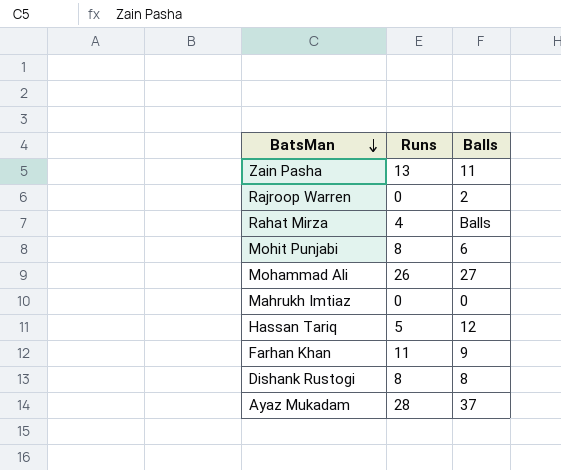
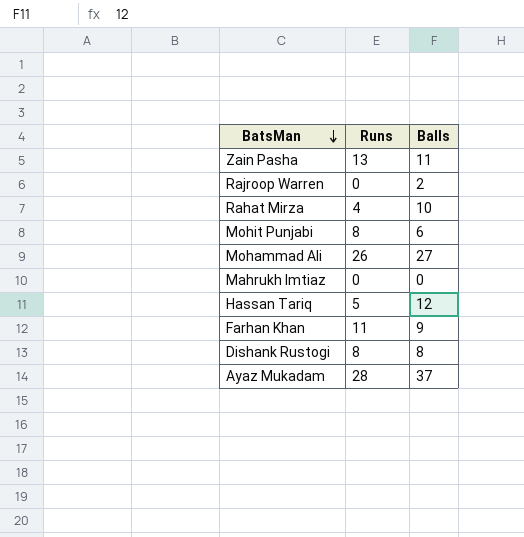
Rahat Mirza | Balls: Balls -> 10

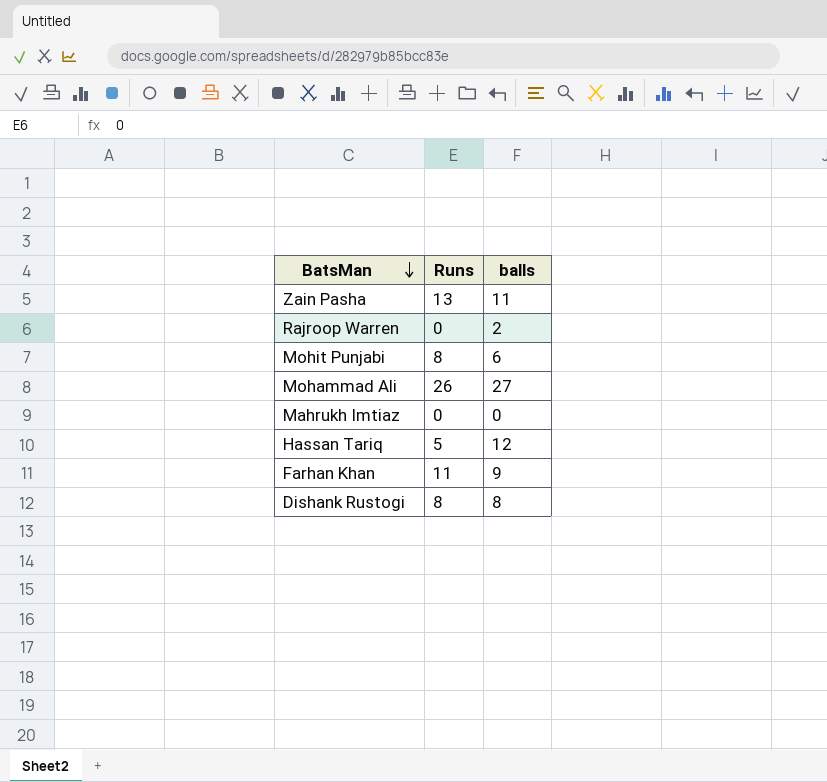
column name: Balls -> balls
row Rahat Mirza: 4 | 10 -> none
row Ayaz Mukadam: 28 | 37 -> none

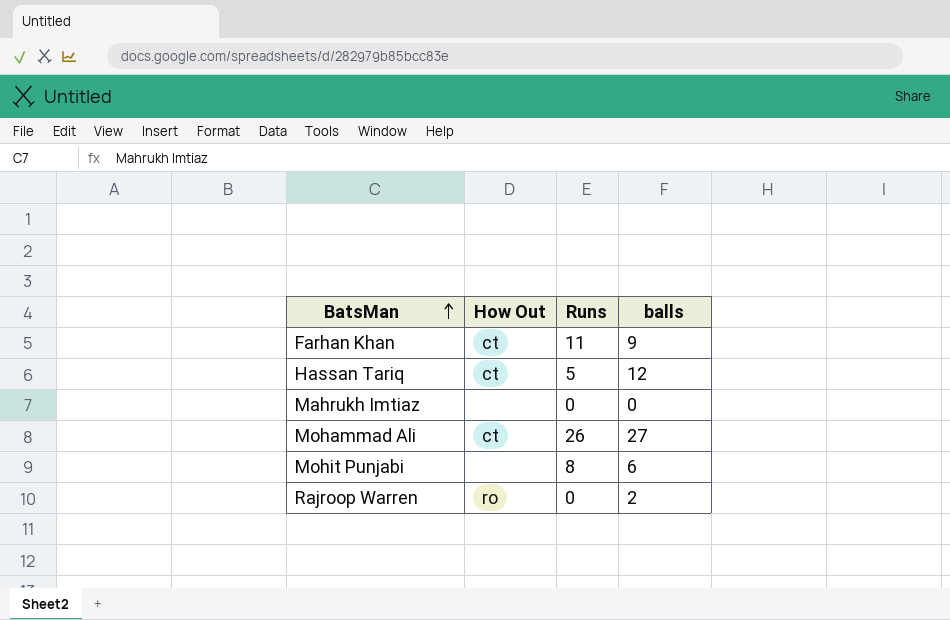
row order: BatsMan descending -> BatsMan ascending
column How Out | position: none -> 2
row Zain Pasha: 13 | 11 -> none
row Dishank Rustogi: 8 | 8 -> none

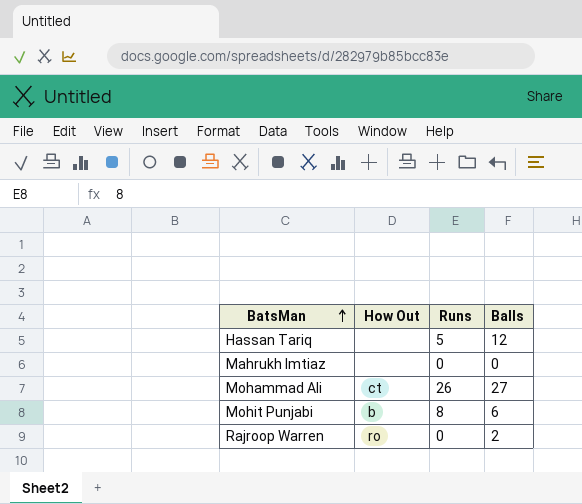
column name: balls -> Balls
row Farhan Khan: ct | 11 | 9 -> none
Hassan Tariq | How Out: ct -> none
Mohit Punjabi | How Out: none -> b

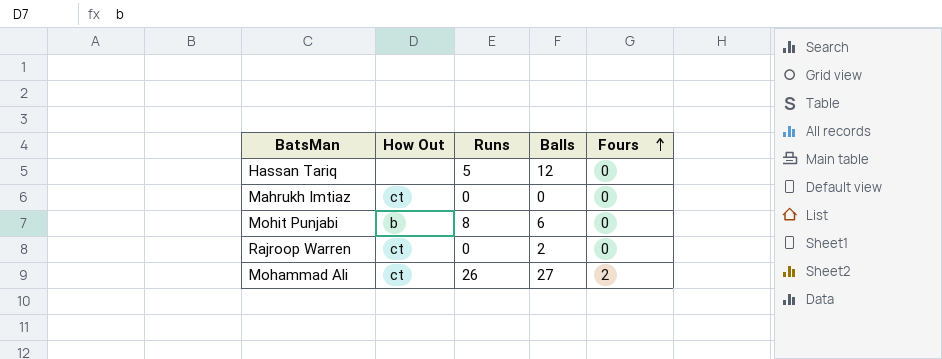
row order: BatsMan ascending -> Fours ascending
column Fours | position: none -> 5
Mahrukh Imtiaz | How Out: none -> ct
Rajroop Warren | How Out: ro -> ct

